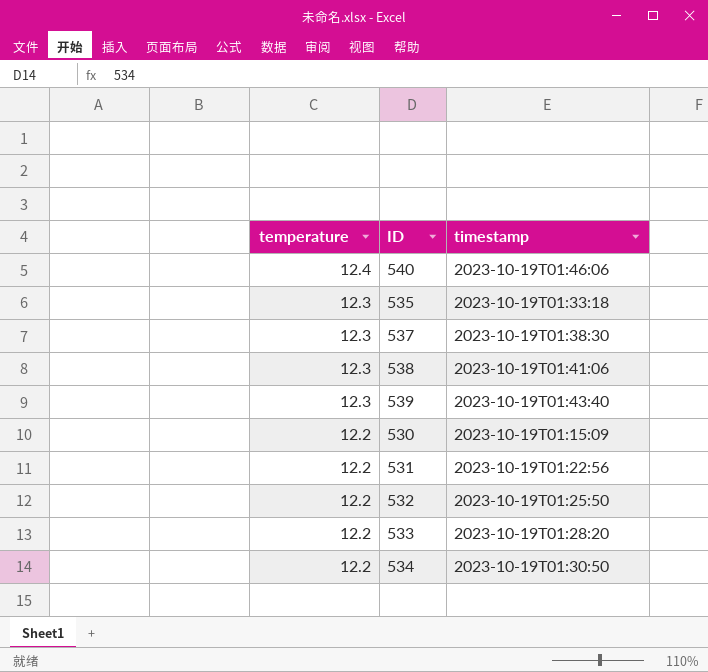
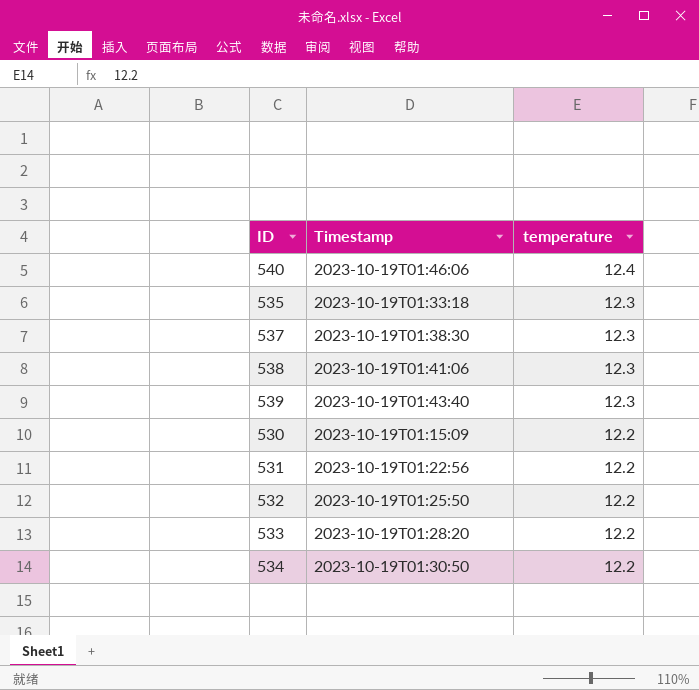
column name: timestamp -> Timestamp
column temperature | position: 1 -> 3

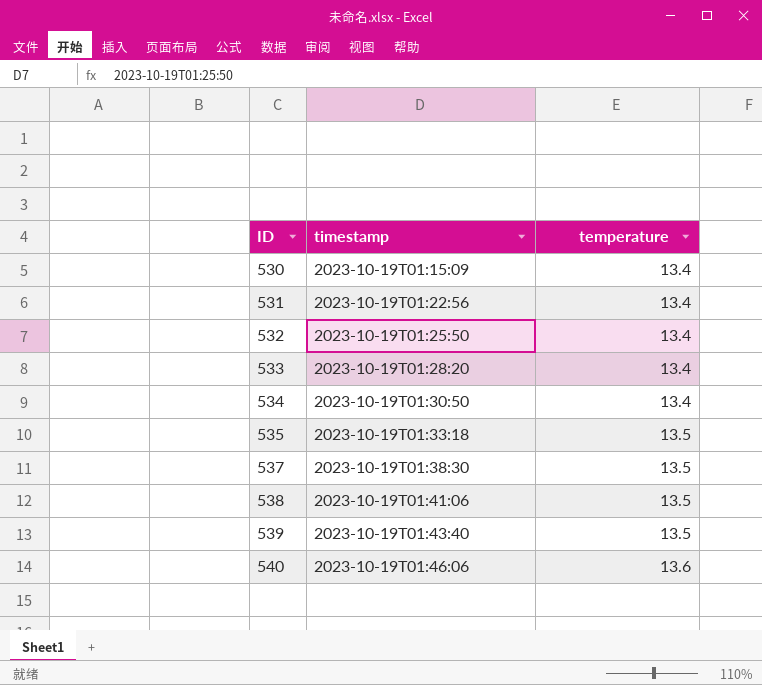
row order: temperature descending -> ID ascending
column name: Timestamp -> timestamp
530 | temperature: 12.2 -> 13.4
531 | temperature: 12.2 -> 13.4
532 | temperature: 12.2 -> 13.4
533 | temperature: 12.2 -> 13.4
534 | temperature: 12.2 -> 13.4
535 | temperature: 12.3 -> 13.5
537 | temperature: 12.3 -> 13.5
538 | temperature: 12.3 -> 13.5
539 | temperature: 12.3 -> 13.5
540 | temperature: 12.4 -> 13.6

